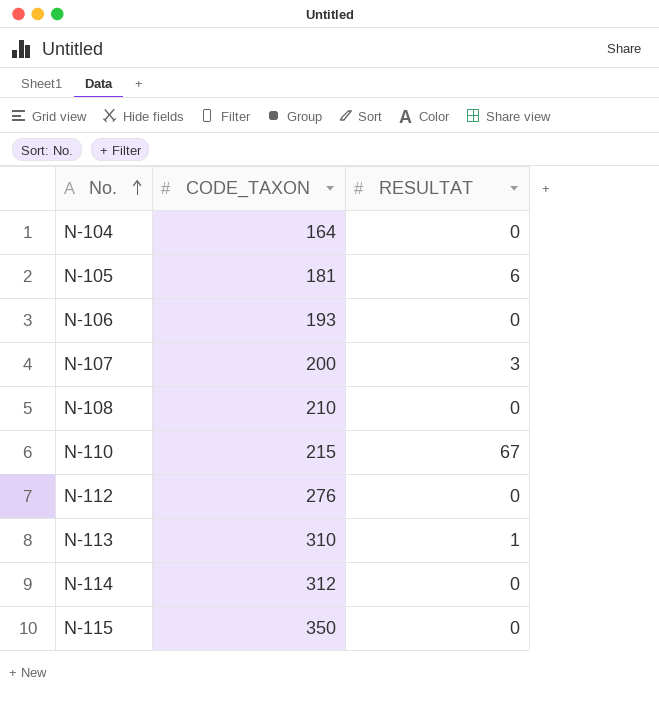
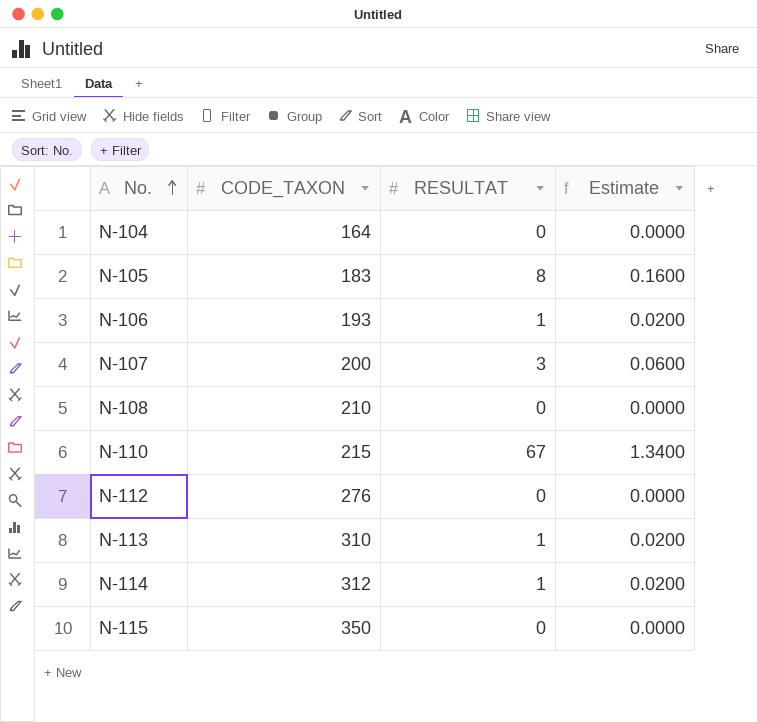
column Estimate | formula: none -> [RESULTAT] * 0.02
N-105 | CODE_TAXON: 181 -> 183
N-105 | RESULTAT: 6 -> 8
N-106 | RESULTAT: 0 -> 1
N-114 | RESULTAT: 0 -> 1

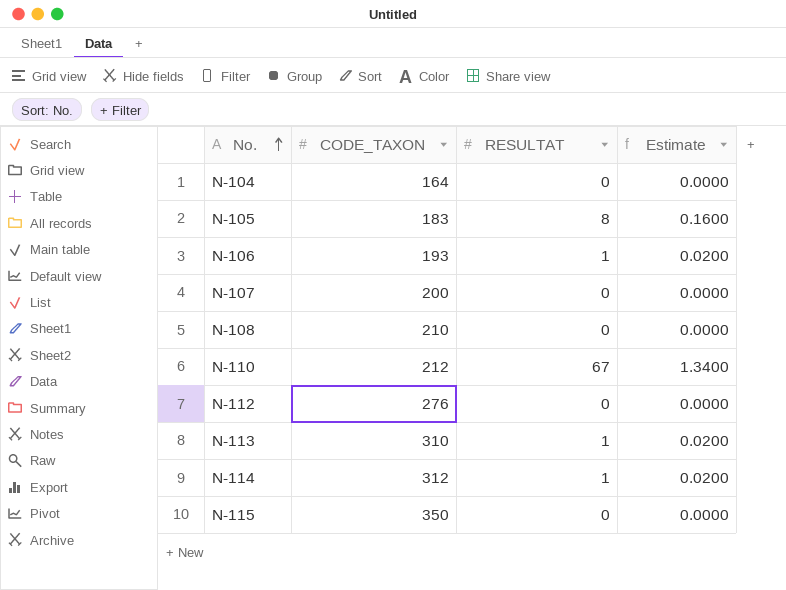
N-107 | RESULTAT: 3 -> 0
N-107 | Estimate: 0.0600 -> 0.0000
N-110 | CODE_TAXON: 215 -> 212

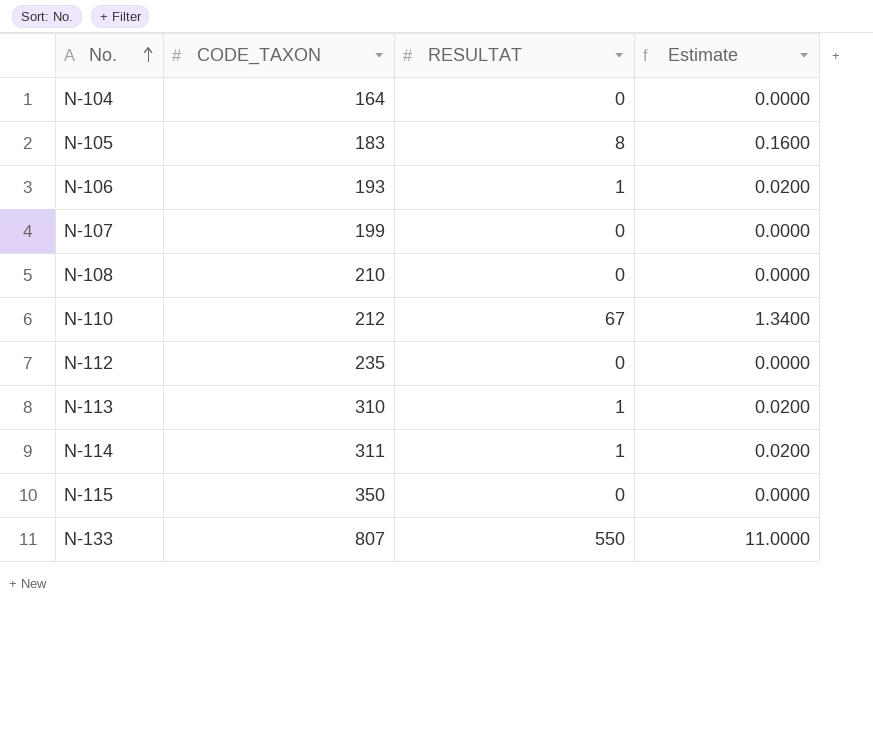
N-107 | CODE_TAXON: 200 -> 199
N-112 | CODE_TAXON: 276 -> 235
N-114 | CODE_TAXON: 312 -> 311
row N-133: none -> 807 | 550 | 11.0000

